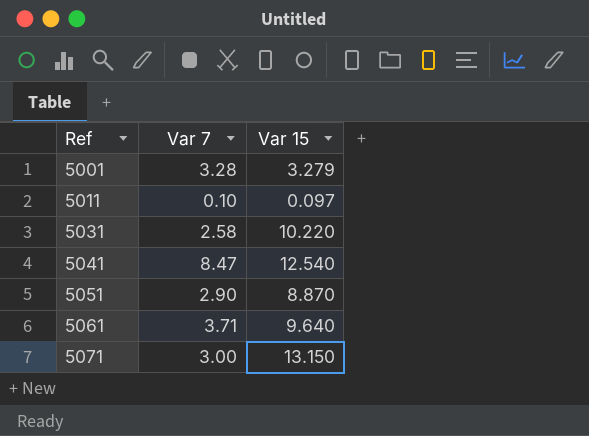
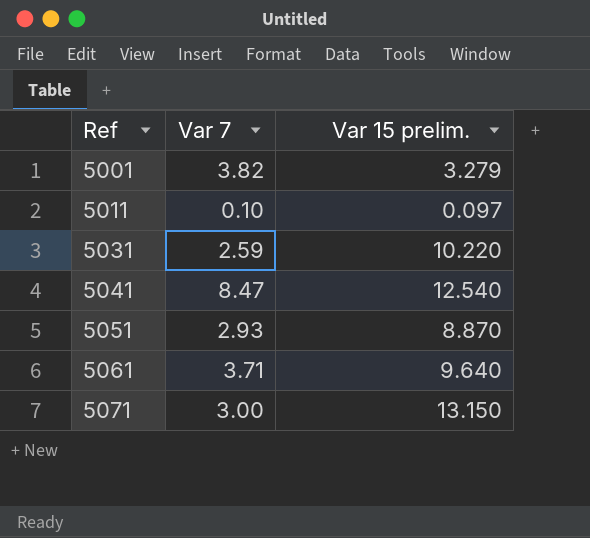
column name: Var 15 -> Var 15 prelim.
5001 | Var 7: 3.28 -> 3.82
5031 | Var 7: 2.58 -> 2.59
5051 | Var 7: 2.90 -> 2.93

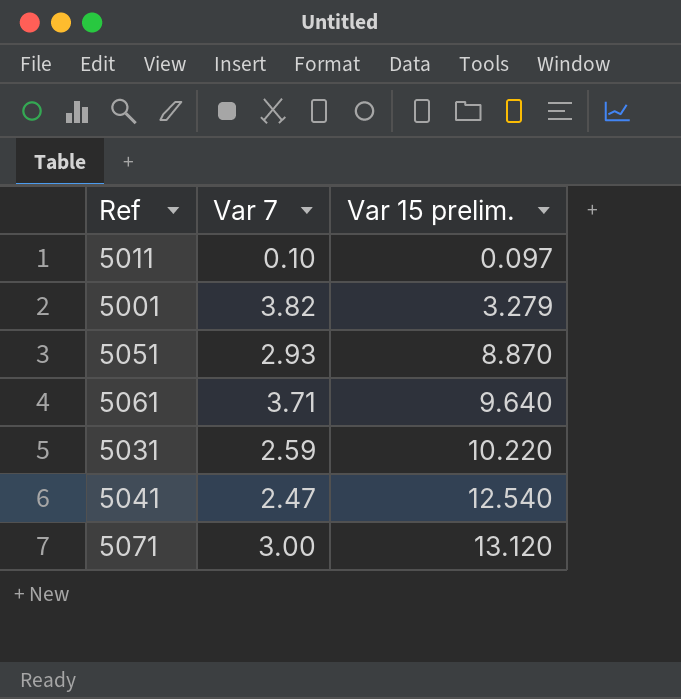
row order: Ref ascending -> Var 15 prelim. ascending
5041 | Var 7: 8.47 -> 2.47
5071 | Var 15 prelim.: 13.150 -> 13.120

